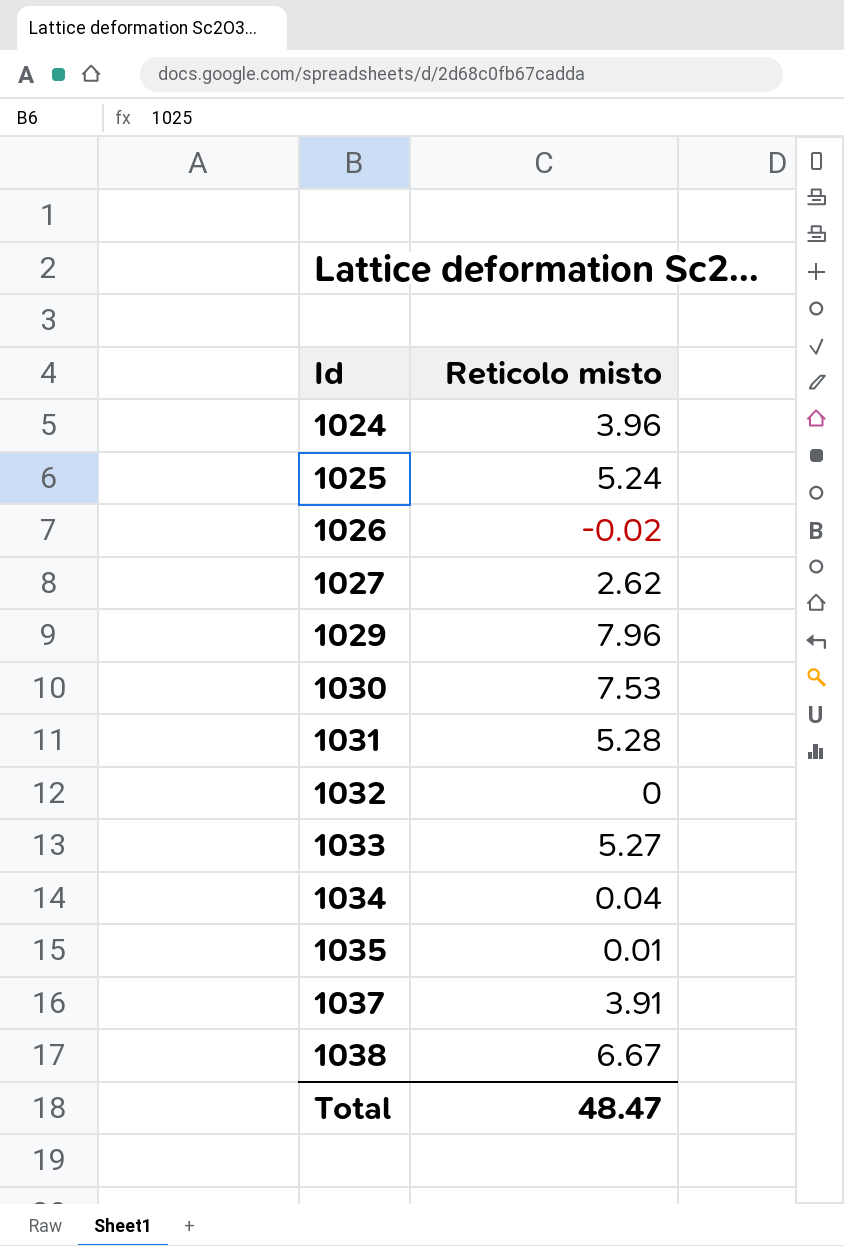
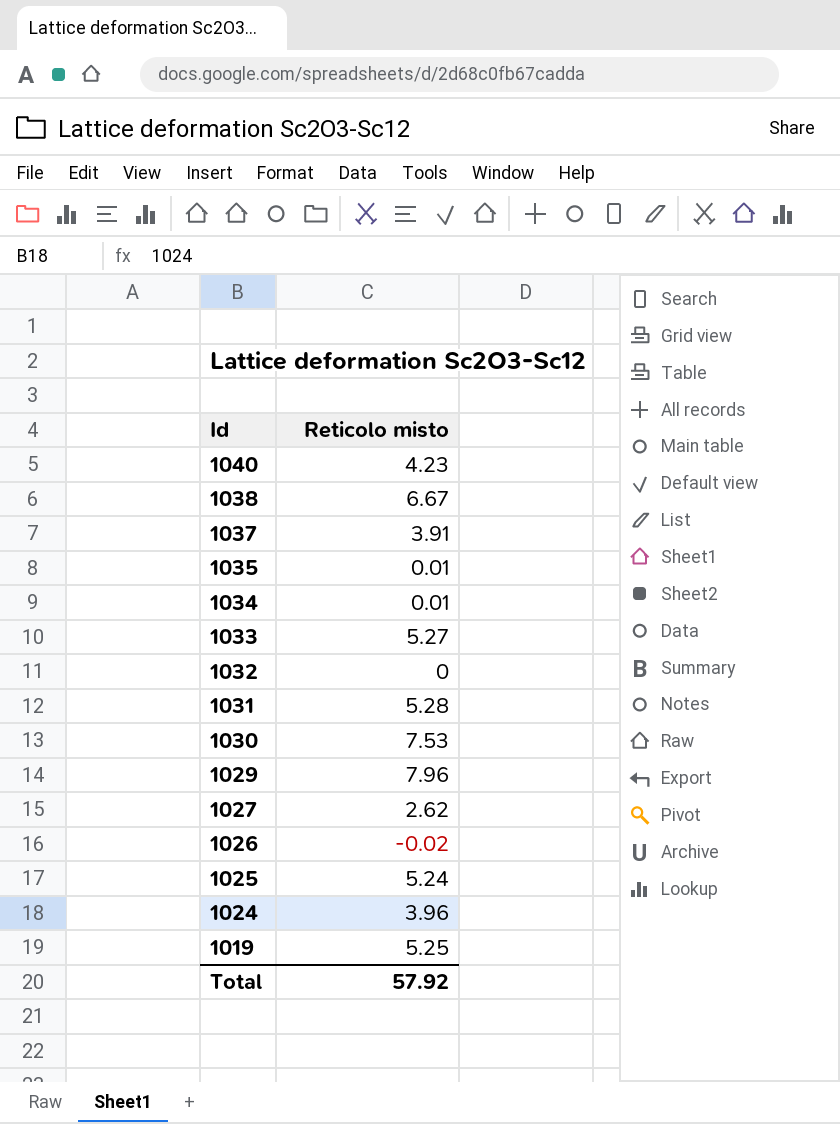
row order: Id ascending -> Id descending
row 1040: none -> 4.23
1034 | Reticolo misto: 0.04 -> 0.01
row 1019: none -> 5.25
Total | Reticolo misto: 48.47 -> 57.92

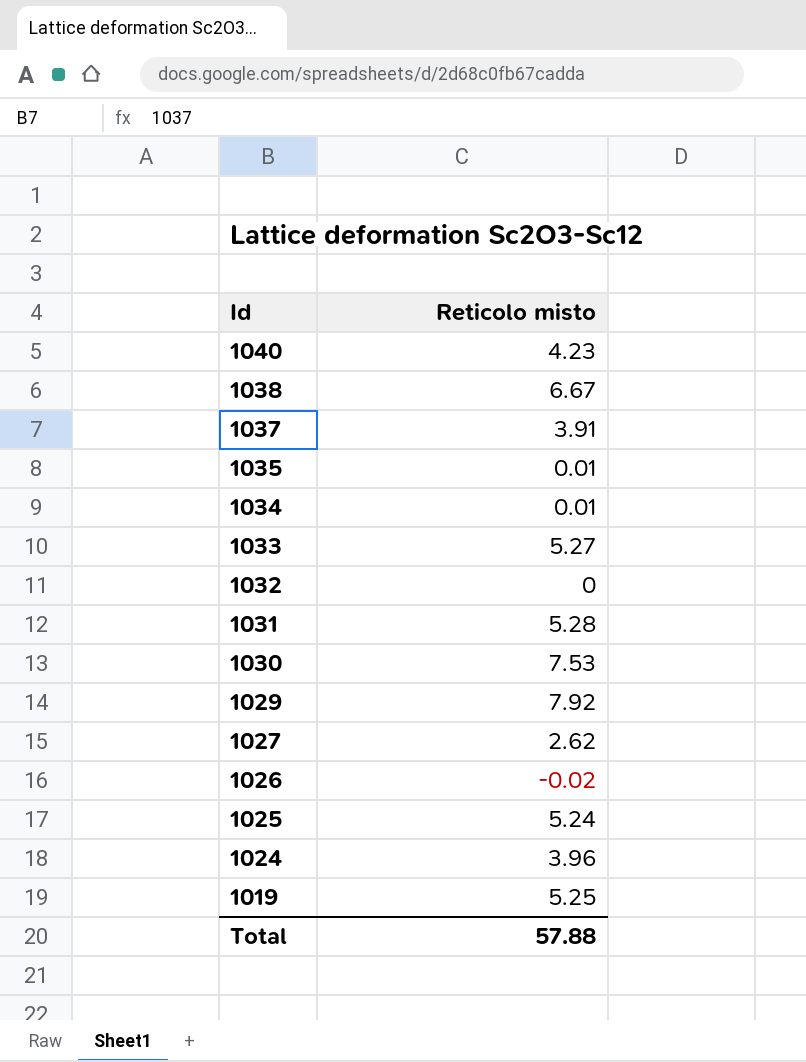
1029 | Reticolo misto: 7.96 -> 7.92
Total | Reticolo misto: 57.92 -> 57.88

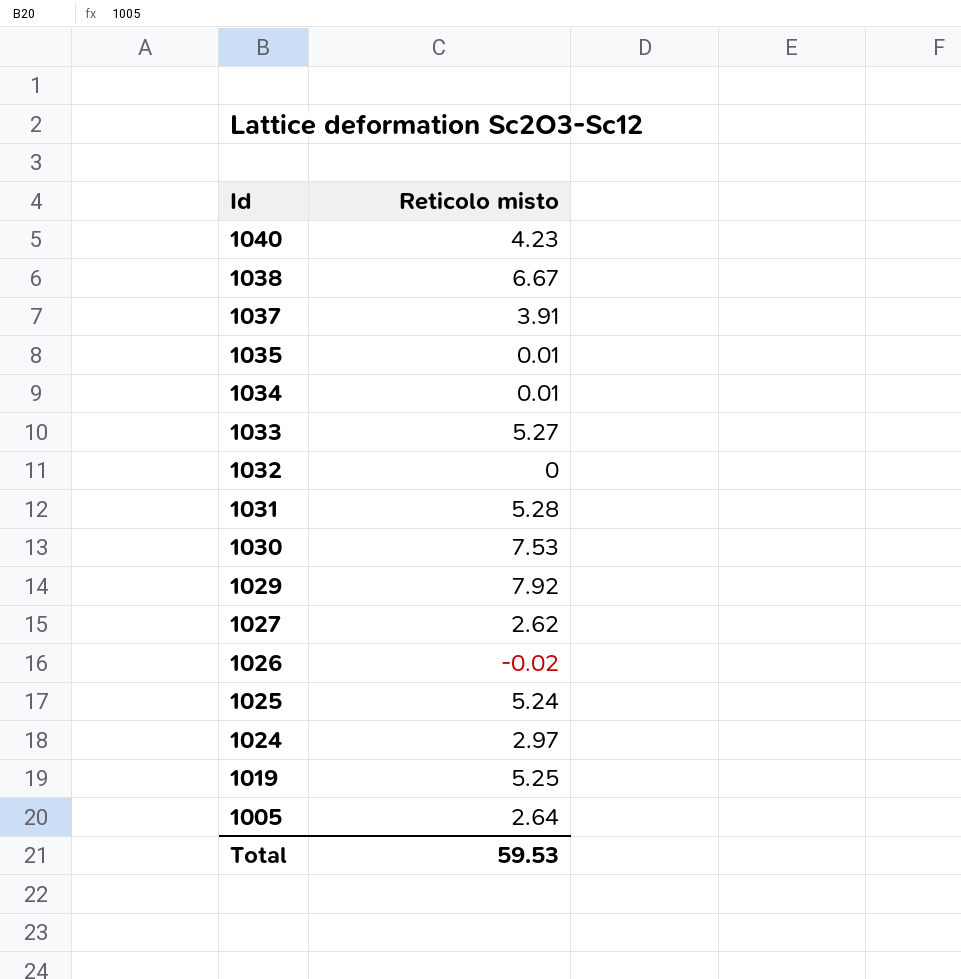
1024 | Reticolo misto: 3.96 -> 2.97
row 1005: none -> 2.64
Total | Reticolo misto: 57.88 -> 59.53

